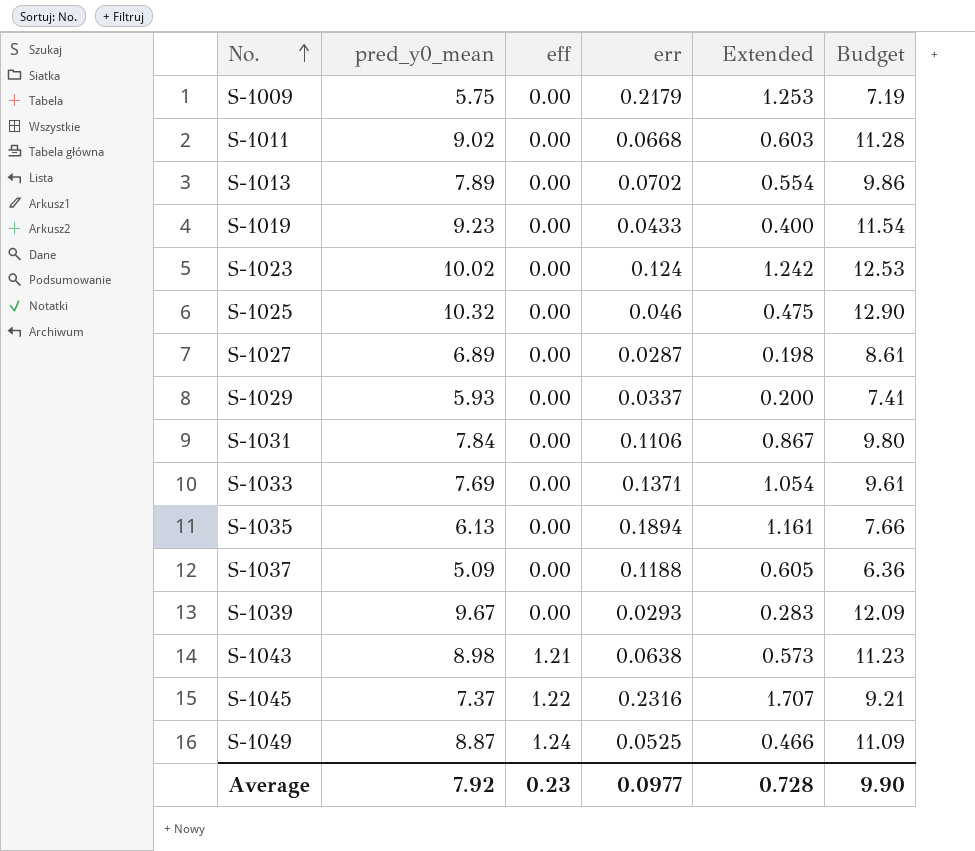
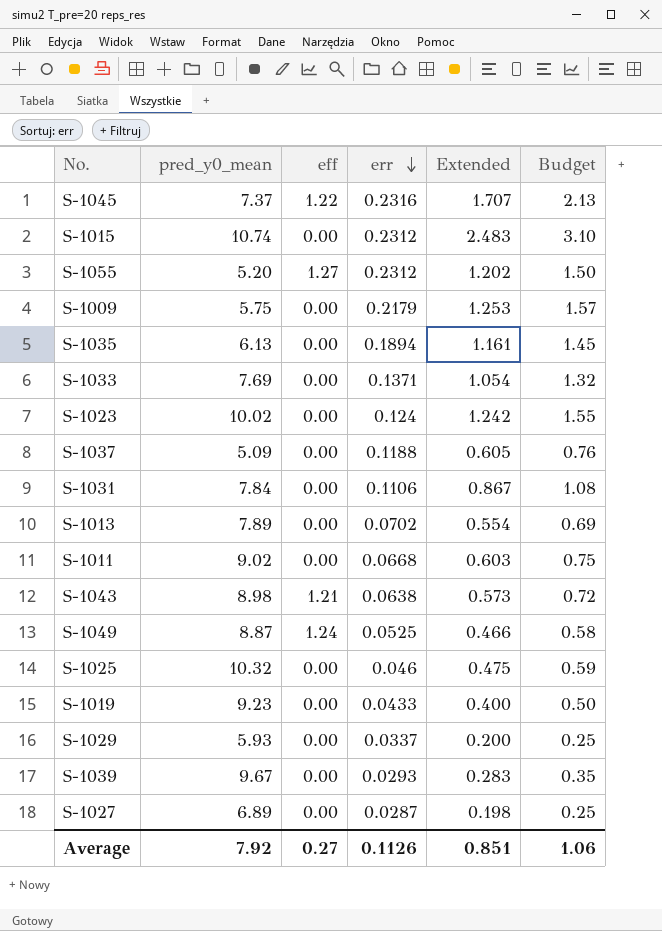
row order: No. ascending -> err descending
column Budget | formula: [pred_y0_mean] * 1.25 -> [Extended] * 1.25
row S-1015: none -> 10.74 | 0.00 | 0.2312 | 2.483 | 3.10
row S-1055: none -> 5.20 | 1.27 | 0.2312 | 1.202 | 1.50
Average | eff: 0.23 -> 0.27
Average | err: 0.0977 -> 0.1126
Average | Extended: 0.728 -> 0.851
Average | Budget: 9.90 -> 1.06

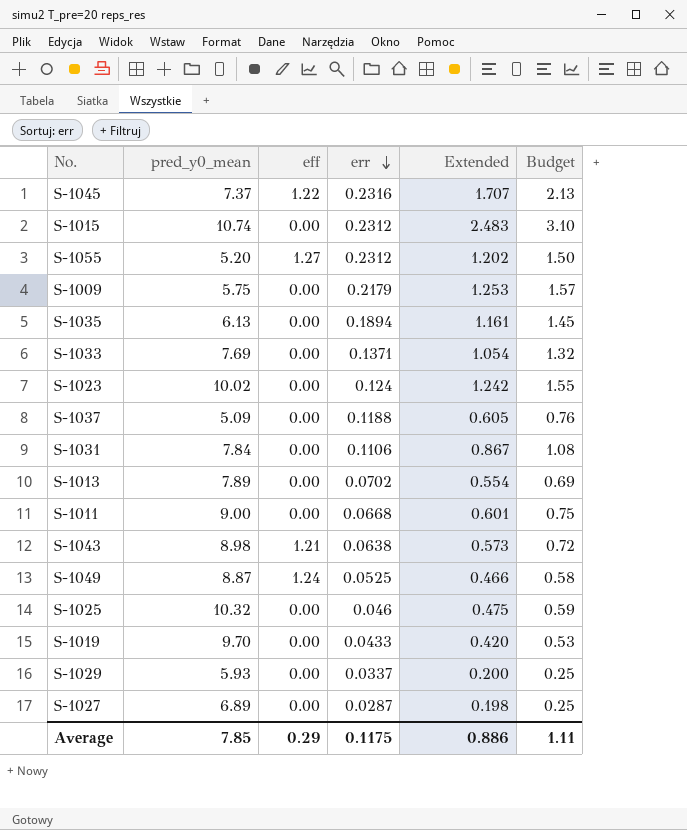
row S-1039: 9.67 | 0.00 | 0.0293 | 0.283 | 0.35 -> none
S-1011 | pred_y0_mean: 9.02 -> 9.00
S-1011 | Extended: 0.603 -> 0.601
S-1019 | pred_y0_mean: 9.23 -> 9.70
S-1019 | Extended: 0.400 -> 0.420
S-1019 | Budget: 0.50 -> 0.53
Average | pred_y0_mean: 7.92 -> 7.85
Average | eff: 0.27 -> 0.29
Average | err: 0.1126 -> 0.1175
Average | Extended: 0.851 -> 0.886
Average | Budget: 1.06 -> 1.11

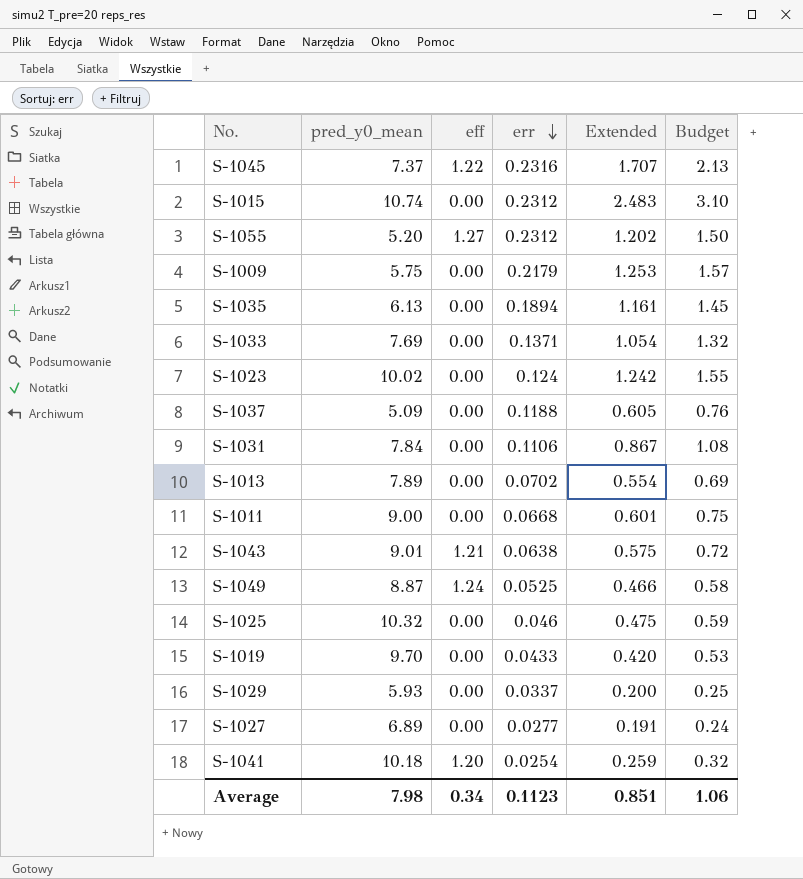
S-1043 | pred_y0_mean: 8.98 -> 9.01
S-1043 | Extended: 0.573 -> 0.575
S-1027 | err: 0.0287 -> 0.0277
S-1027 | Extended: 0.198 -> 0.191
S-1027 | Budget: 0.25 -> 0.24
row S-1041: none -> 10.18 | 1.20 | 0.0254 | 0.259 | 0.32
Average | pred_y0_mean: 7.85 -> 7.98
Average | eff: 0.29 -> 0.34
Average | err: 0.1175 -> 0.1123
Average | Extended: 0.886 -> 0.851
Average | Budget: 1.11 -> 1.06

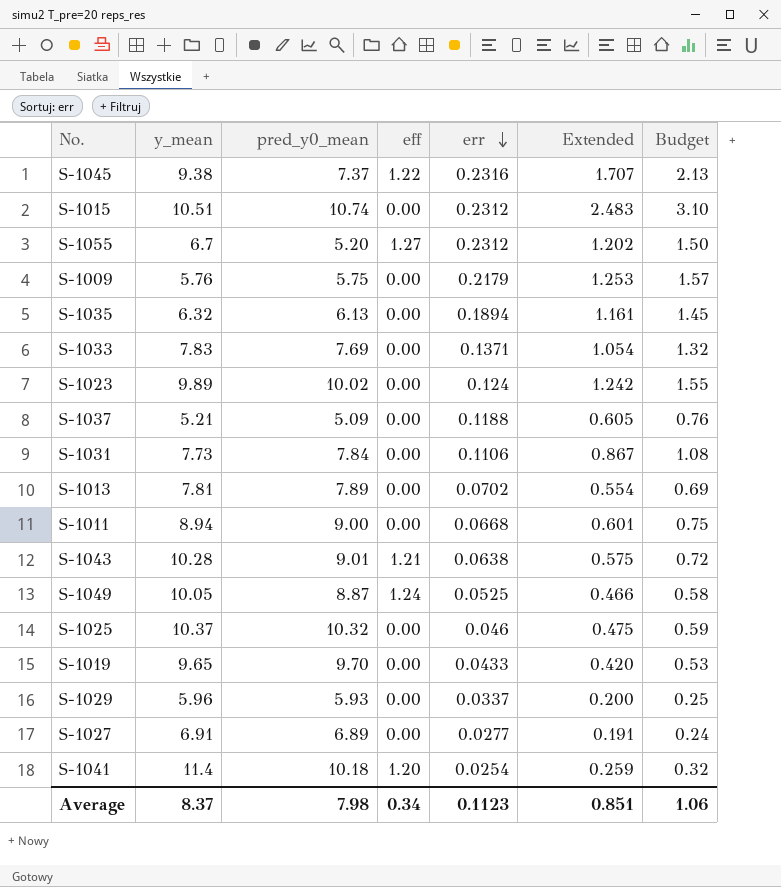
column y_mean | position: none -> 2

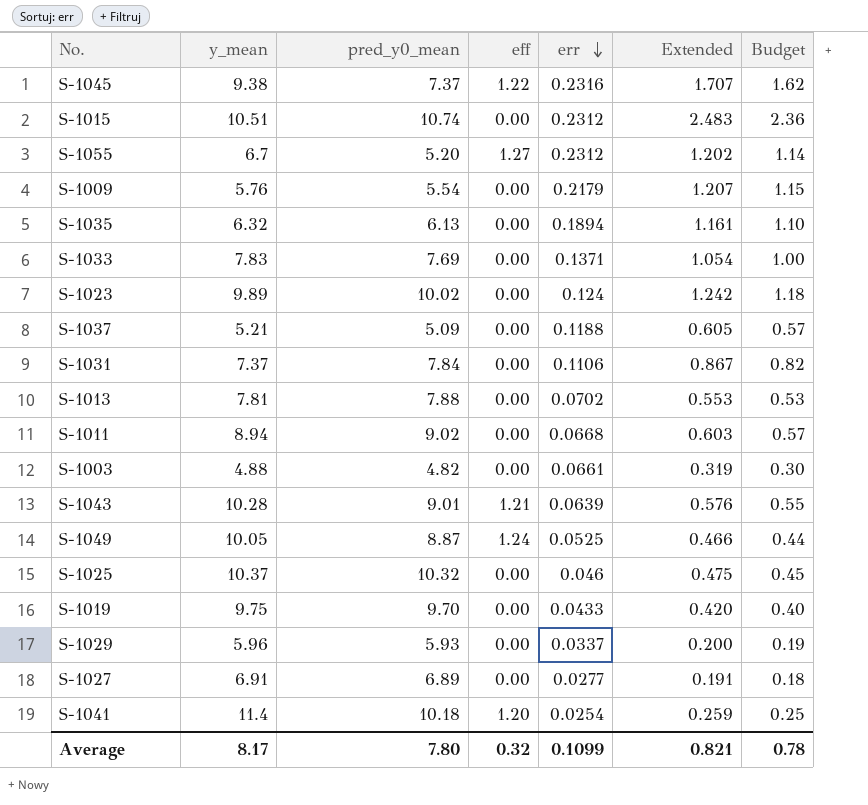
column Budget | formula: [Extended] * 1.25 -> [Extended] * 0.95
S-1009 | pred_y0_mean: 5.75 -> 5.54
S-1009 | Extended: 1.253 -> 1.207
S-1031 | y_mean: 7.73 -> 7.37
S-1013 | pred_y0_mean: 7.89 -> 7.88
S-1013 | Extended: 0.554 -> 0.553
S-1011 | pred_y0_mean: 9.00 -> 9.02
S-1011 | Extended: 0.601 -> 0.603
row S-1003: none -> 4.88 | 4.82 | 0.00 | 0.0661 | 0.319 | 0.30
S-1043 | err: 0.0638 -> 0.0639
S-1043 | Extended: 0.575 -> 0.576
S-1019 | y_mean: 9.65 -> 9.75
Average | y_mean: 8.37 -> 8.17
Average | pred_y0_mean: 7.98 -> 7.80
Average | eff: 0.34 -> 0.32
Average | err: 0.1123 -> 0.1099
Average | Extended: 0.851 -> 0.821
Average | Budget: 1.06 -> 0.78

